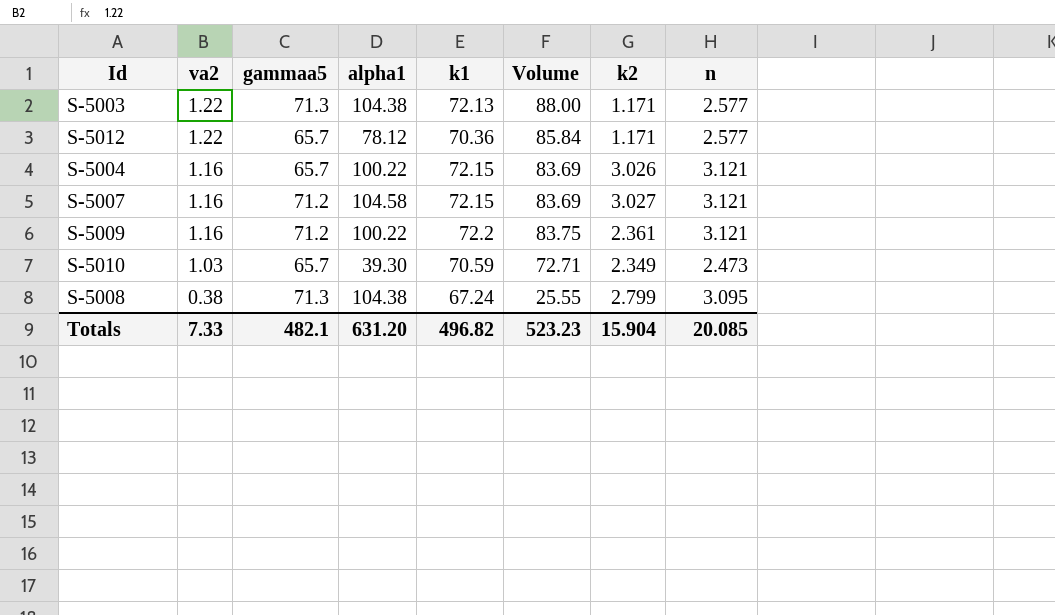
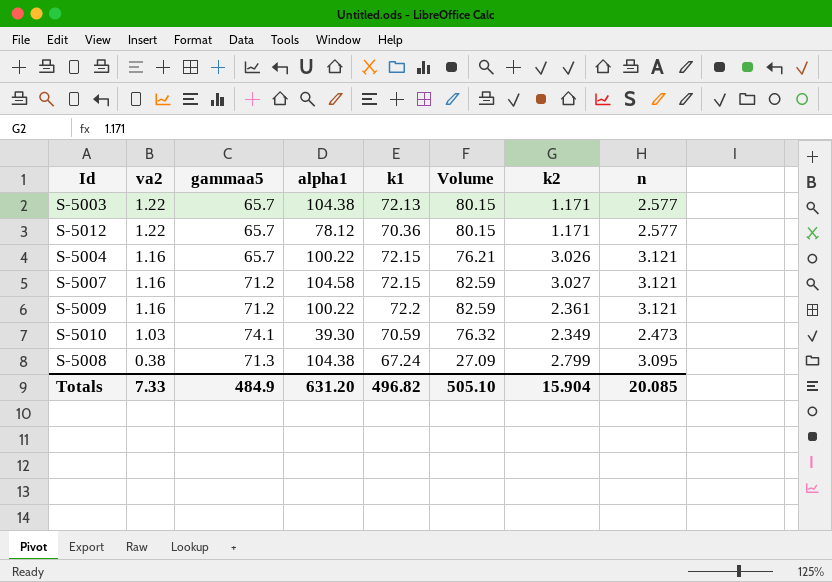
column Volume | formula: [va2] * [k1] -> [va2] * [gammaa5]
S-5003 | gammaa5: 71.3 -> 65.7
S-5010 | gammaa5: 65.7 -> 74.1
Totals | gammaa5: 482.1 -> 484.9
Totals | Volume: 523.23 -> 505.10

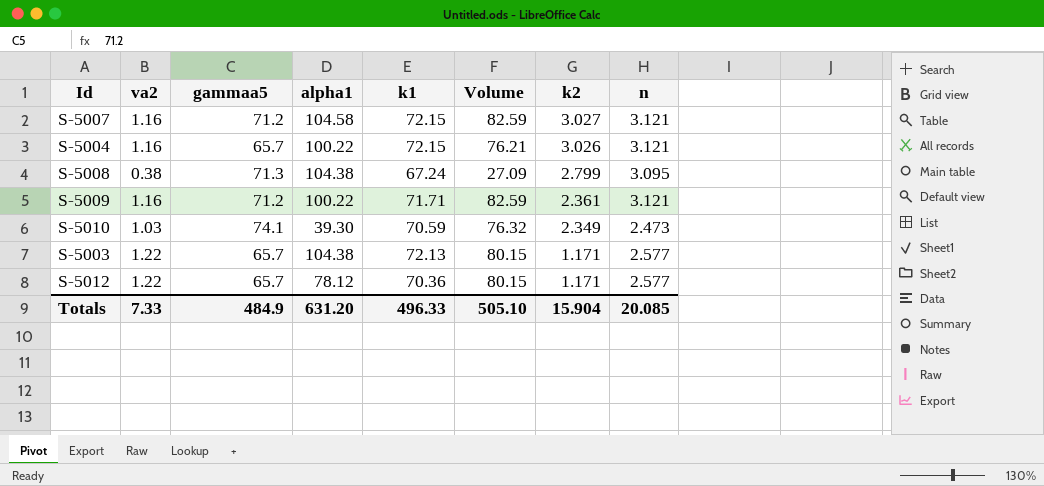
row order: va2 descending -> k2 descending
S-5009 | k1: 72.2 -> 71.71
Totals | k1: 496.82 -> 496.33

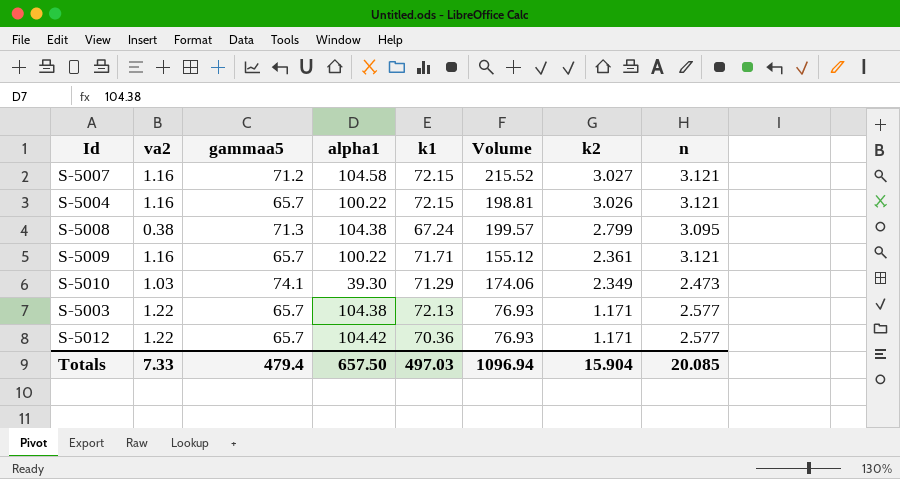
column Volume | formula: [va2] * [gammaa5] -> [gammaa5] * [k2]
S-5009 | gammaa5: 71.2 -> 65.7
S-5010 | k1: 70.59 -> 71.29
S-5012 | alpha1: 78.12 -> 104.42
Totals | gammaa5: 484.9 -> 479.4
Totals | alpha1: 631.20 -> 657.50
Totals | k1: 496.33 -> 497.03
Totals | Volume: 505.10 -> 1096.94

